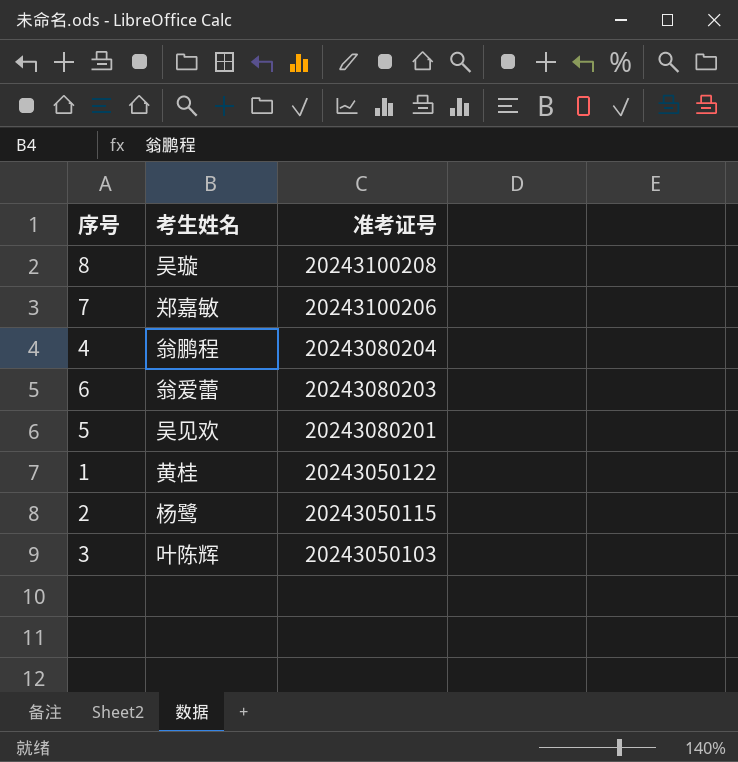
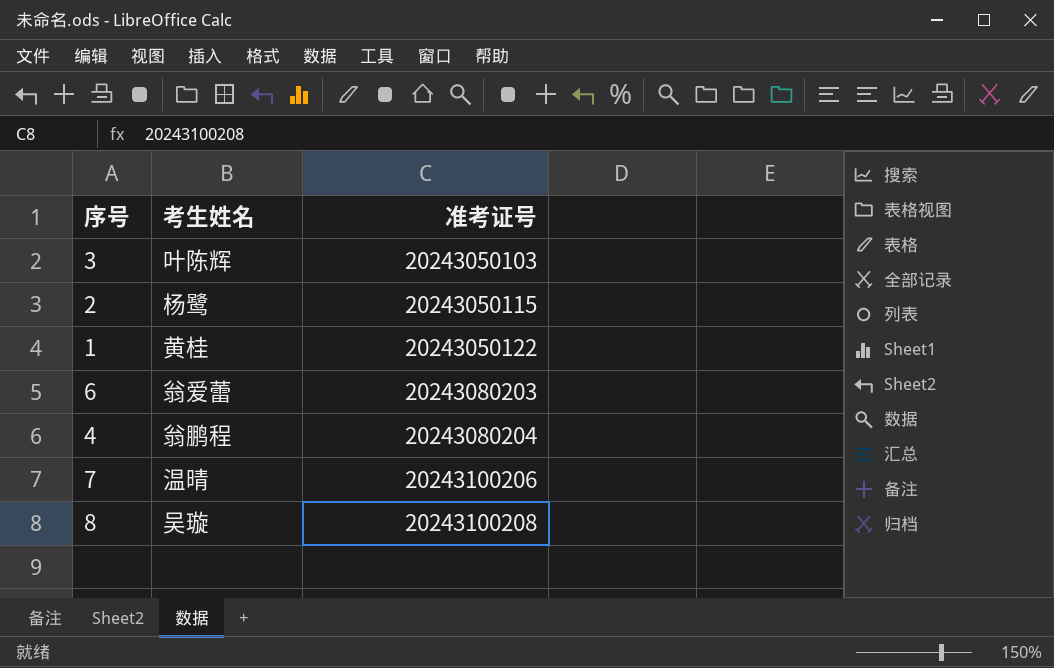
row order: 准考证号 descending -> 准考证号 ascending
row 5: 吴见欢 | 20243080201 -> none
7 | 考生姓名: 郑嘉敏 -> 温晴

